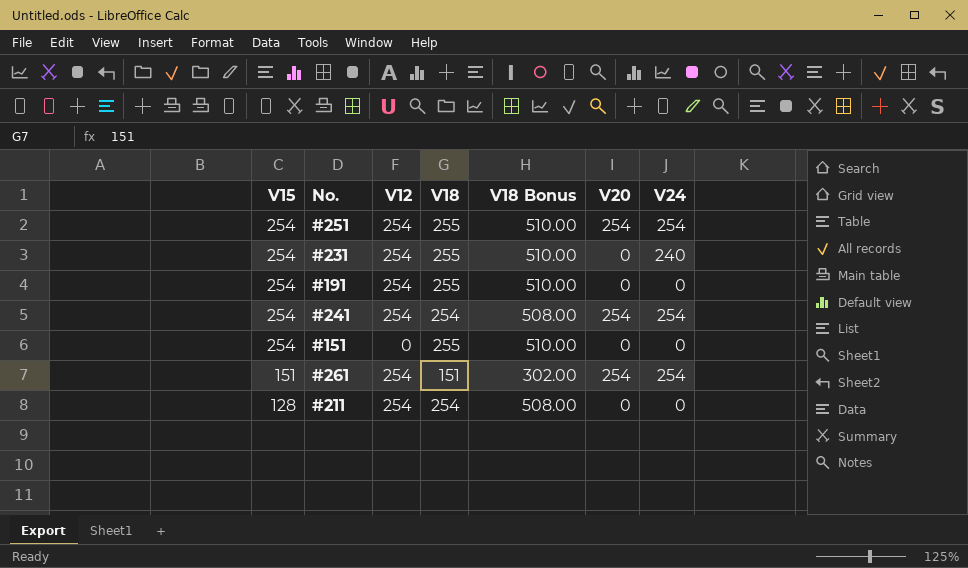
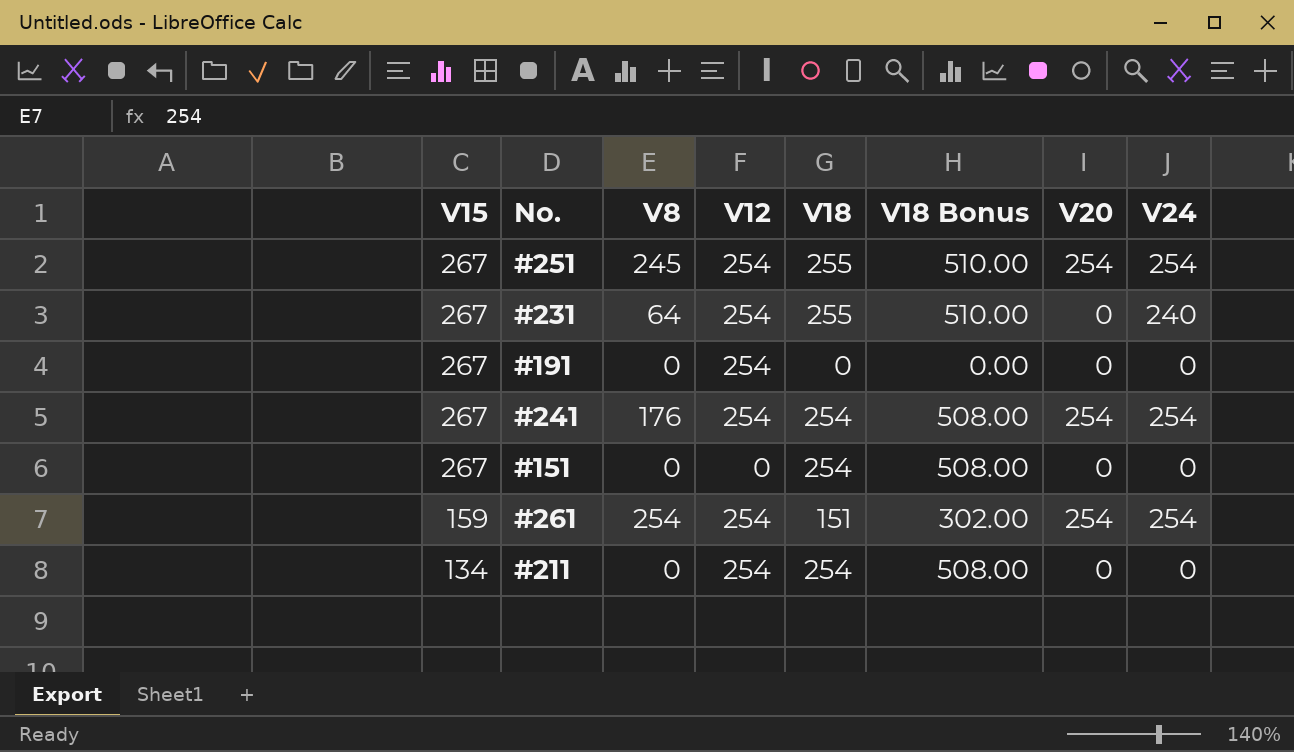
column V8 | position: none -> 3
#251 | V15: 254 -> 267
#231 | V15: 254 -> 267
#191 | V15: 254 -> 267
#191 | V18: 255 -> 0
#191 | V18 Bonus: 510.00 -> 0.00
#241 | V15: 254 -> 267
#151 | V15: 254 -> 267
#151 | V18: 255 -> 254
#151 | V18 Bonus: 510.00 -> 508.00
#261 | V15: 151 -> 159
#211 | V15: 128 -> 134

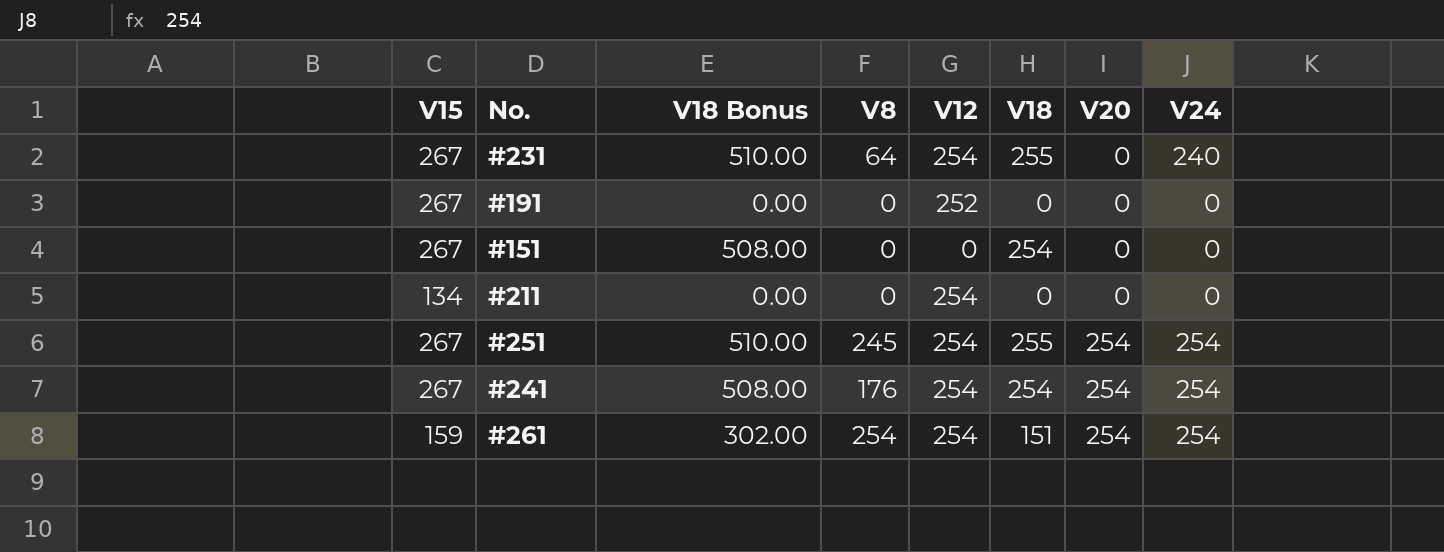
row order: V15 descending -> V20 ascending
column V18 Bonus | position: 6 -> 3
#191 | V12: 254 -> 252
#211 | V18 Bonus: 508.00 -> 0.00
#211 | V18: 254 -> 0

